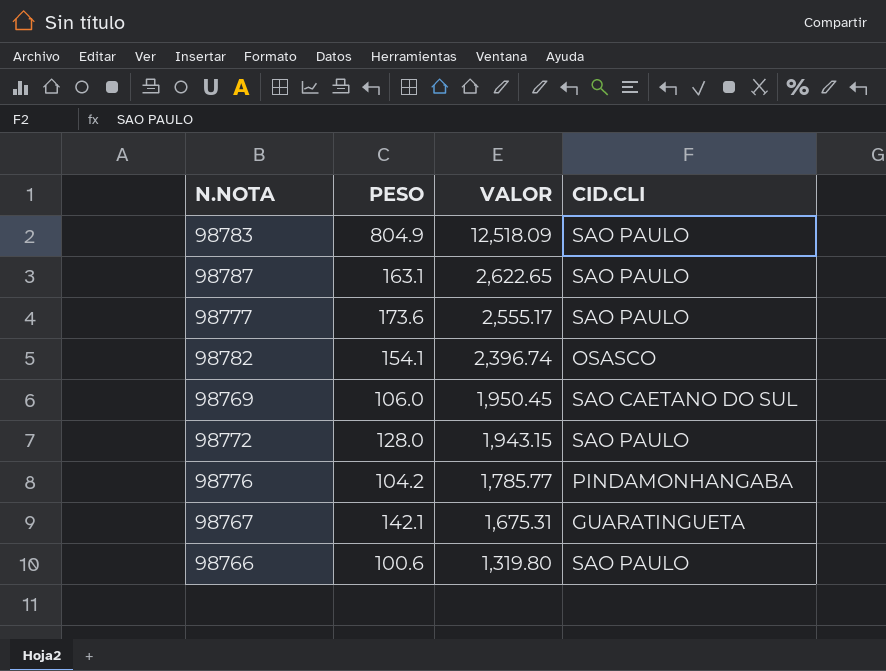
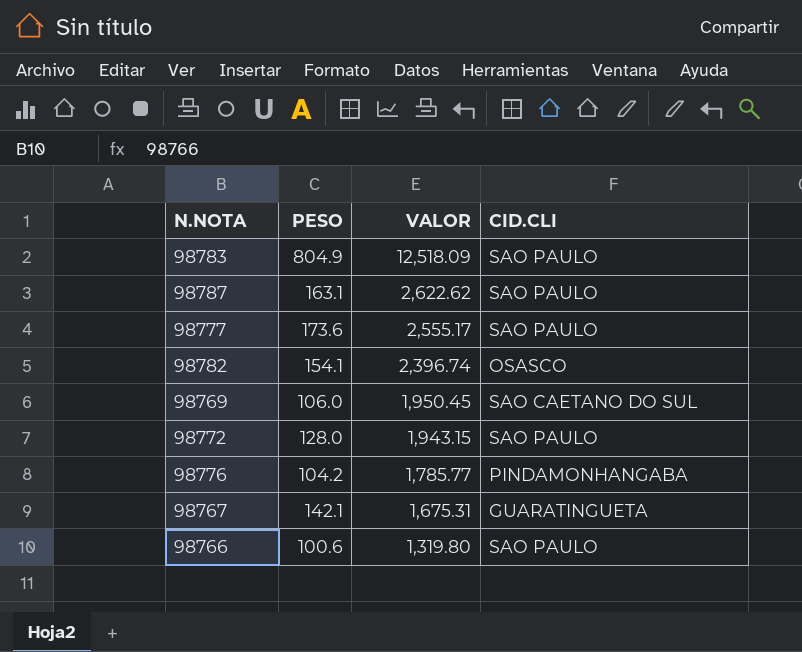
98787 | VALOR: 2,622.65 -> 2,622.62

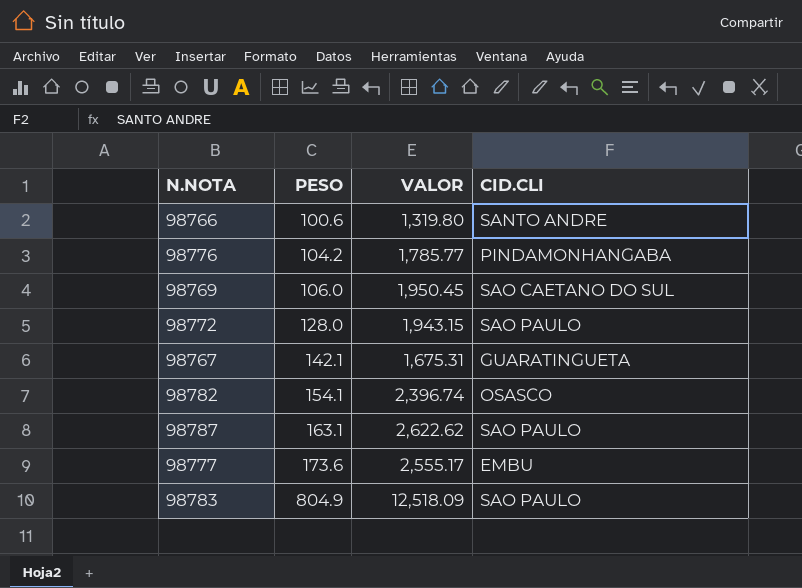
row order: VALOR descending -> PESO ascending
98766 | CID.CLI: SAO PAULO -> SANTO ANDRE
98777 | CID.CLI: SAO PAULO -> EMBU

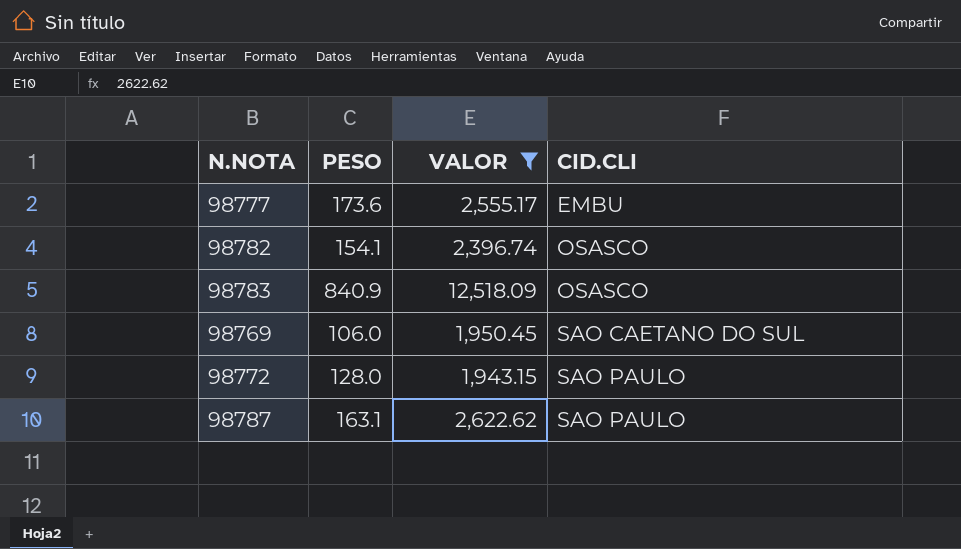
filter: none -> VALOR >= 1,943.15
row order: PESO ascending -> CID.CLI ascending
98783 | PESO: 804.9 -> 840.9
98783 | CID.CLI: SAO PAULO -> OSASCO

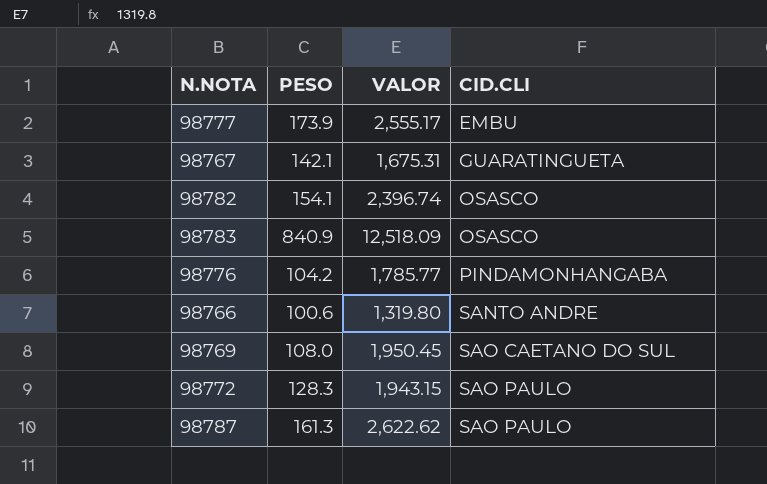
filter: VALOR >= 1,943.15 -> none
98777 | PESO: 173.6 -> 173.9
98769 | PESO: 106.0 -> 108.0
98772 | PESO: 128.0 -> 128.3
98787 | PESO: 163.1 -> 161.3

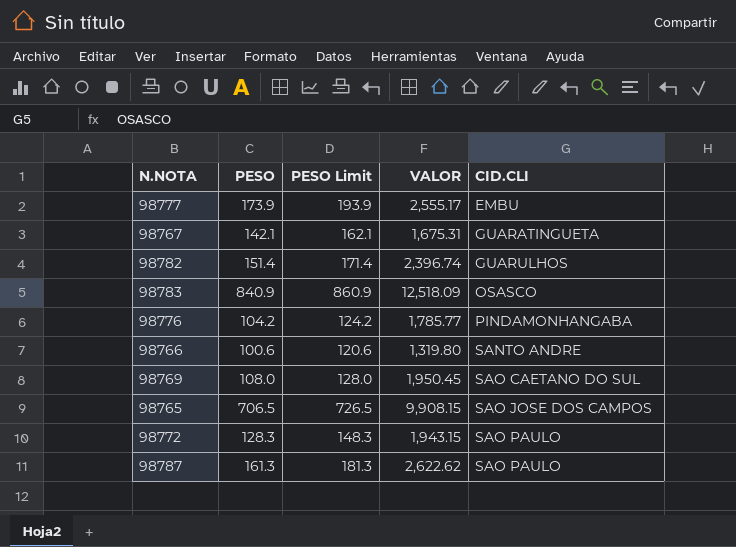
column PESO Limit | formula: none -> [PESO] + 20
98782 | PESO: 154.1 -> 151.4
98782 | CID.CLI: OSASCO -> GUARULHOS
row 98765: none -> 706.5 | 726.5 | 9,908.15 | SAO JOSE DOS CAMPOS

